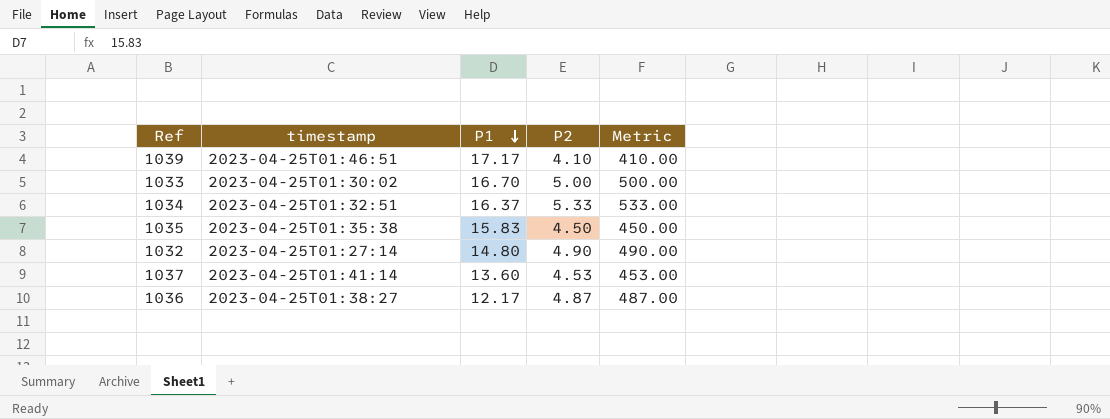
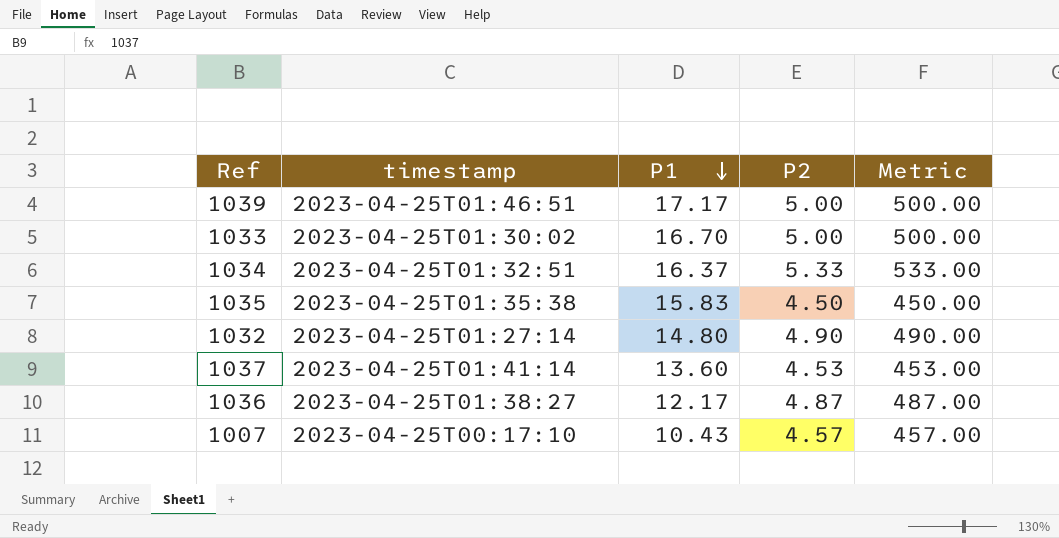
1039 | P2: 4.10 -> 5.00
1039 | Metric: 410.00 -> 500.00
row 1007: none -> 2023-04-25T00:17:10 | 10.43 | 4.57 | 457.00

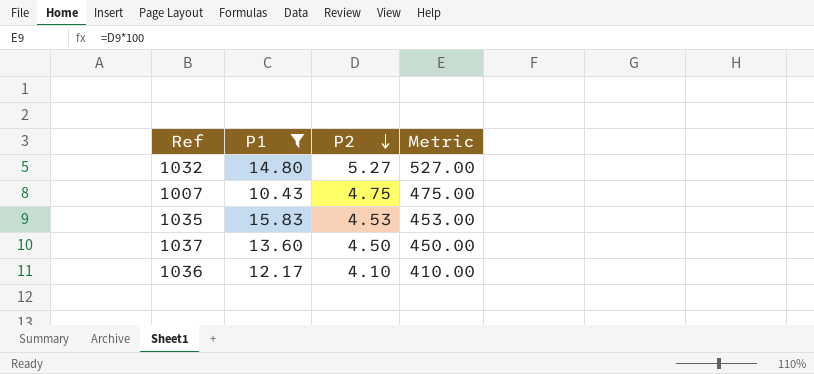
filter: none -> P1 <= 15.83
row order: P1 descending -> P2 descending
column timestamp | position: 2 -> none
1032 | P2: 4.90 -> 5.27
1032 | Metric: 490.00 -> 527.00
1007 | P2: 4.57 -> 4.75
1007 | Metric: 457.00 -> 475.00
1035 | P2: 4.50 -> 4.53
1035 | Metric: 450.00 -> 453.00
1037 | P2: 4.53 -> 4.50
1037 | Metric: 453.00 -> 450.00
1036 | P2: 4.87 -> 4.10
1036 | Metric: 487.00 -> 410.00

